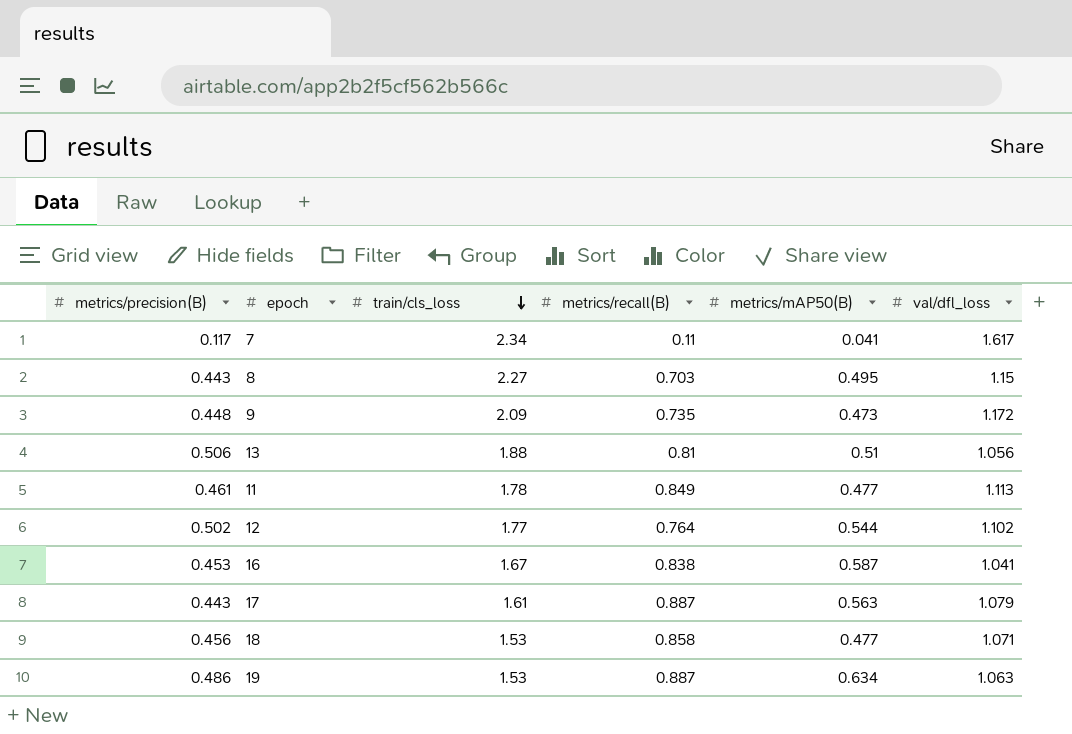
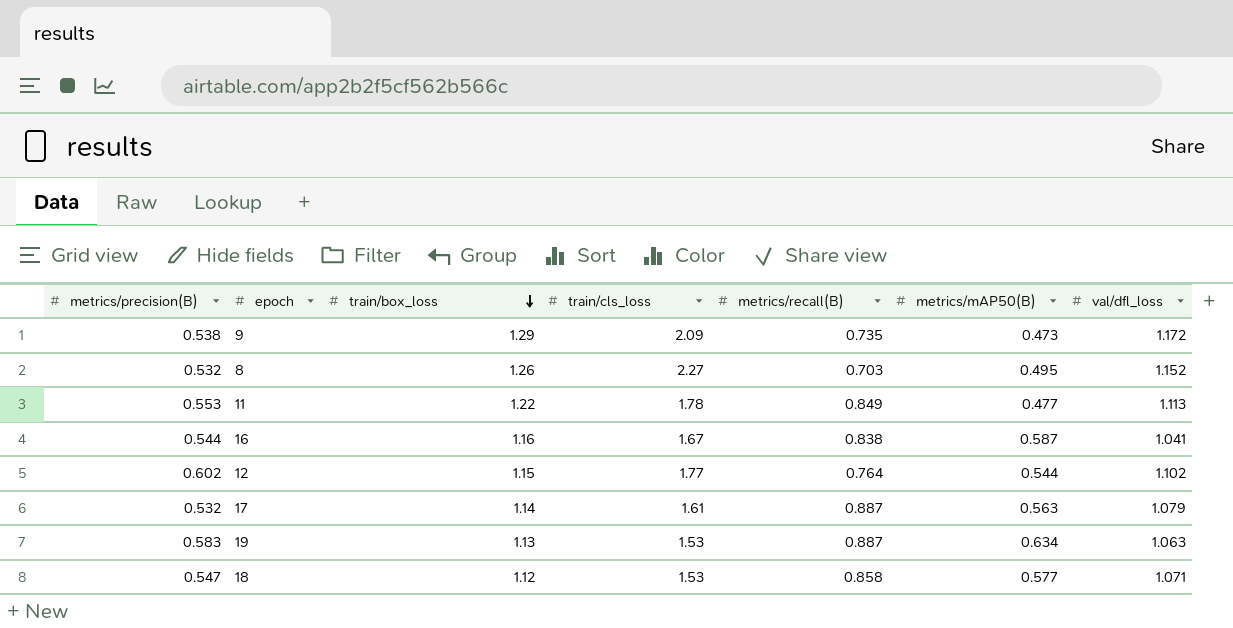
row order: train/cls_loss descending -> train/box_loss descending
column train/box_loss | position: none -> 3
row 7: 0.117 | 2.34 | 0.11 | 0.041 | 1.617 -> none
row 13: 0.506 | 1.88 | 0.81 | 0.51 | 1.056 -> none
9 | metrics/precision(B): 0.448 -> 0.538
8 | metrics/precision(B): 0.443 -> 0.532
8 | val/dfl_loss: 1.15 -> 1.152
11 | metrics/precision(B): 0.461 -> 0.553
16 | metrics/precision(B): 0.453 -> 0.544
12 | metrics/precision(B): 0.502 -> 0.602
17 | metrics/precision(B): 0.443 -> 0.532
19 | metrics/precision(B): 0.486 -> 0.583
18 | metrics/precision(B): 0.456 -> 0.547
18 | metrics/mAP50(B): 0.477 -> 0.577

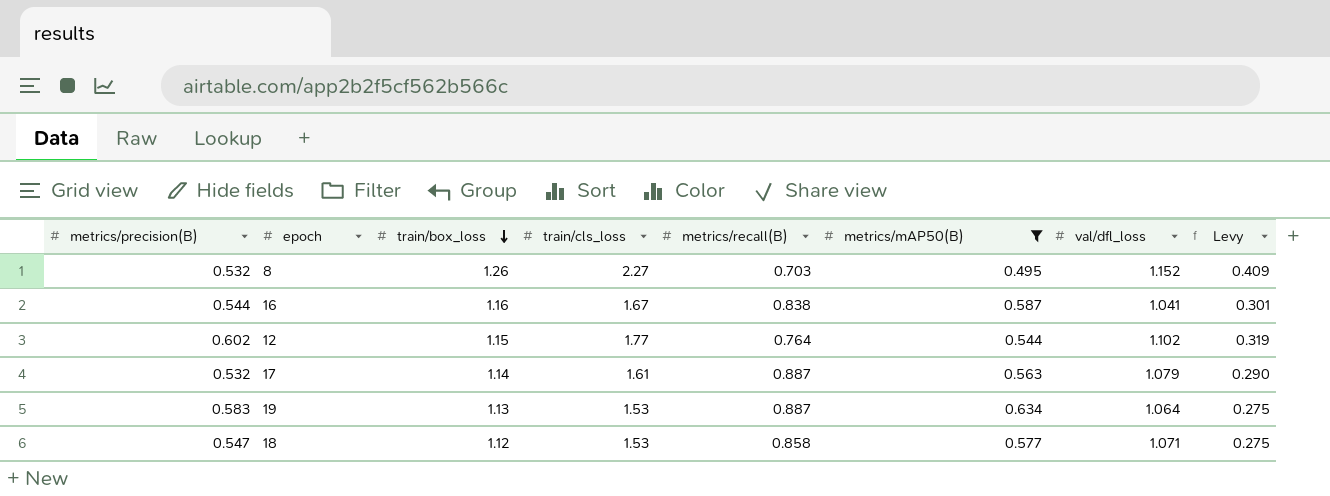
filter: none -> metrics/mAP50(B) >= 0.495
column Levy | formula: none -> [train/cls_loss] * 0.18
19 | val/dfl_loss: 1.063 -> 1.064

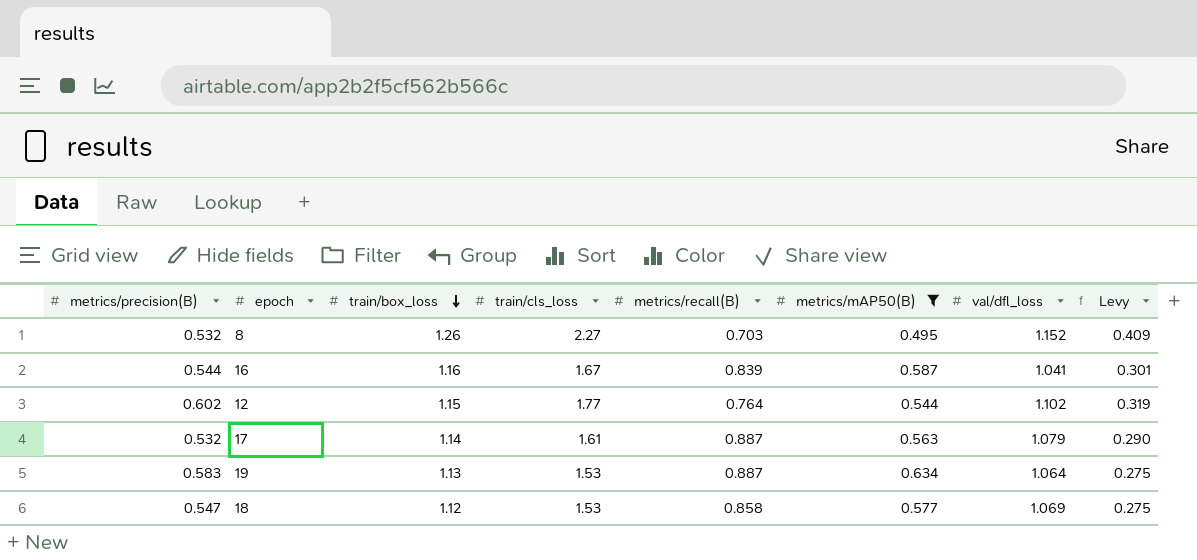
16 | metrics/recall(B): 0.838 -> 0.839
18 | val/dfl_loss: 1.071 -> 1.069

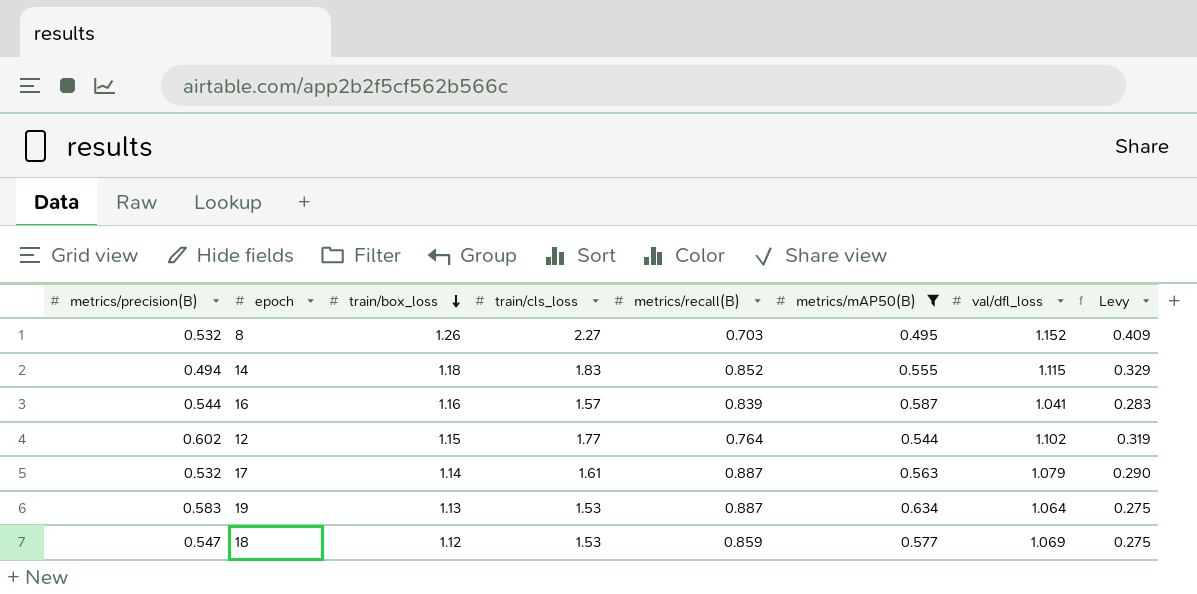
row 14: none -> 0.494 | 1.18 | 1.83 | 0.852 | 0.555 | 1.115 | 0.329
16 | train/cls_loss: 1.67 -> 1.57
16 | Levy: 0.301 -> 0.283
18 | metrics/recall(B): 0.858 -> 0.859

